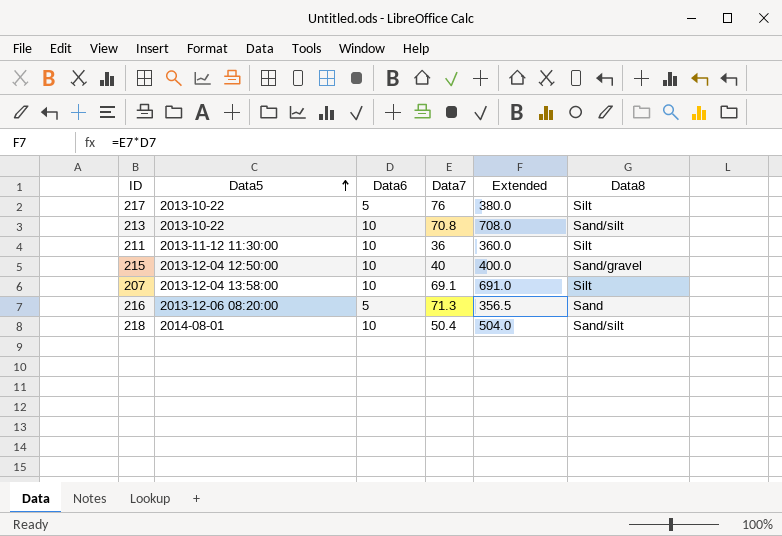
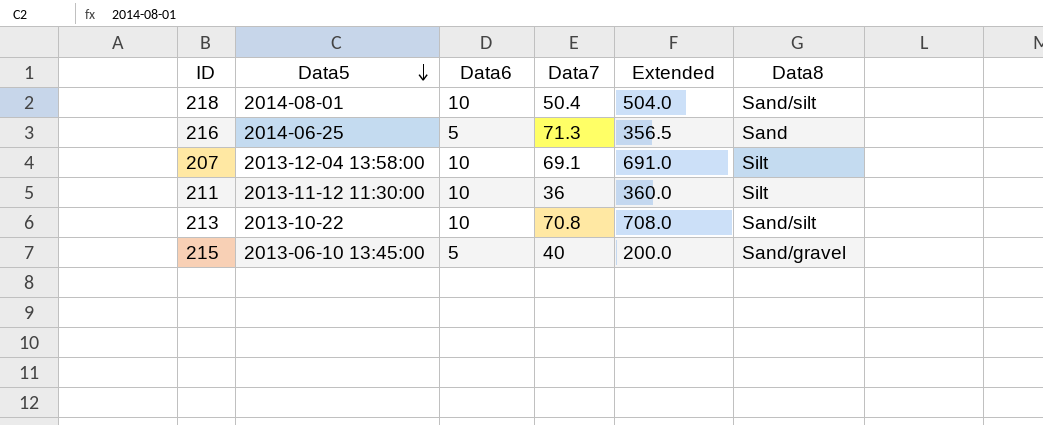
row order: Data5 ascending -> Data5 descending
row 217: 2013-10-22 | 5 | 76 | 380.0 | Silt -> none
216 | Data5: 2013-12-06 08:20:00 -> 2014-06-25
215 | Data5: 2013-12-04 12:50:00 -> 2013-06-10 13:45:00
215 | Data6: 10 -> 5
215 | Extended: 400.0 -> 200.0

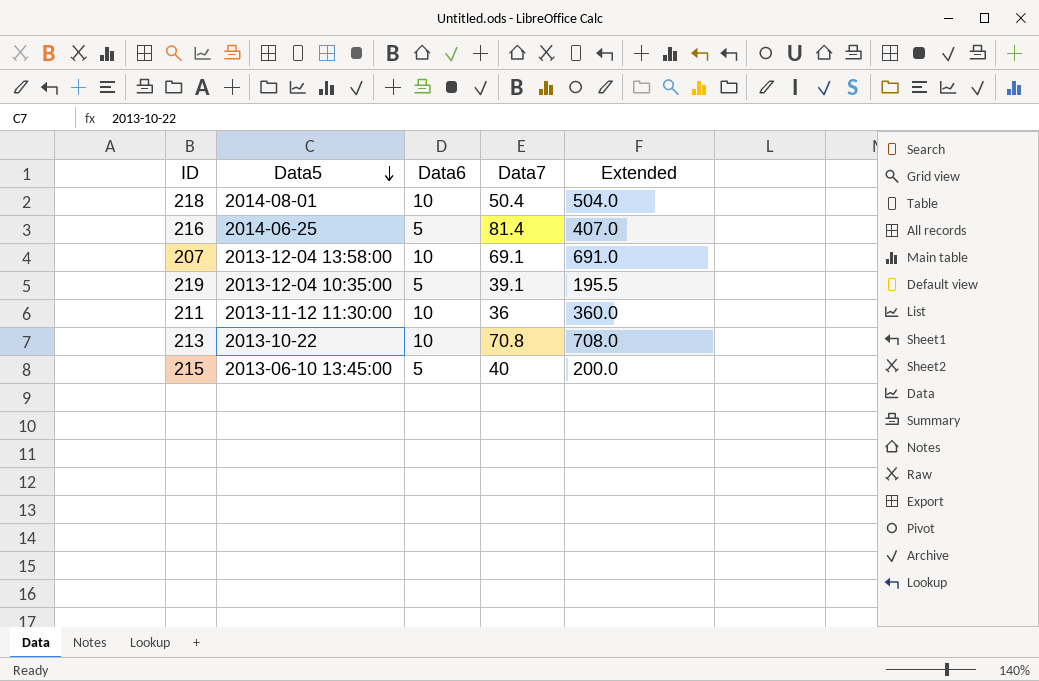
column Data8 | position: 6 -> none
216 | Data7: 71.3 -> 81.4
216 | Extended: 356.5 -> 407.0
row 219: none -> 2013-12-04 10:35:00 | 5 | 39.1 | 195.5

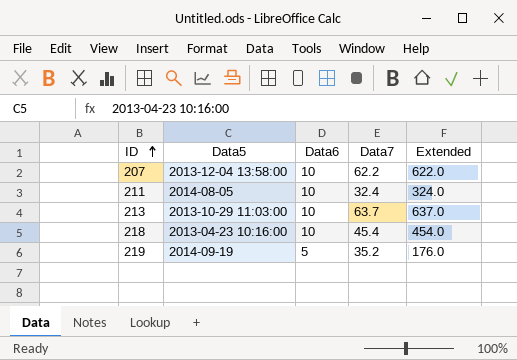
row order: Data5 descending -> ID ascending
row 216: 2014-06-25 | 5 | 81.4 | 407.0 -> none
row 215: 2013-06-10 13:45:00 | 5 | 40 | 200.0 -> none
207 | Data7: 69.1 -> 62.2
207 | Extended: 691.0 -> 622.0
211 | Data5: 2013-11-12 11:30:00 -> 2014-08-05
211 | Data7: 36 -> 32.4
211 | Extended: 360.0 -> 324.0
213 | Data5: 2013-10-22 -> 2013-10-29 11:03:00
213 | Data7: 70.8 -> 63.7
213 | Extended: 708.0 -> 637.0
218 | Data5: 2014-08-01 -> 2013-04-23 10:16:00
218 | Data7: 50.4 -> 45.4
218 | Extended: 504.0 -> 454.0
219 | Data5: 2013-12-04 10:35:00 -> 2014-09-19
219 | Data7: 39.1 -> 35.2
219 | Extended: 195.5 -> 176.0

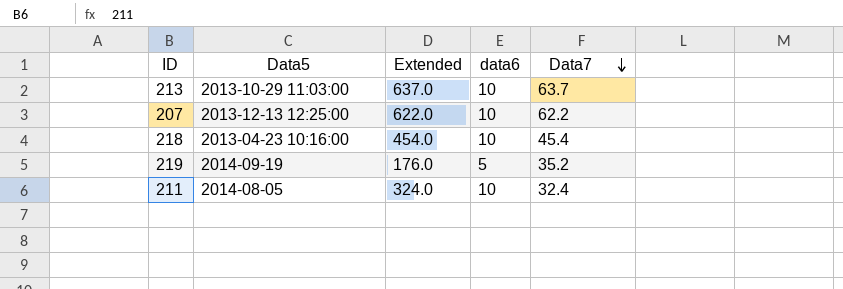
row order: ID ascending -> Data7 descending
column Extended | position: 5 -> 3
column name: Data6 -> data6
207 | Data5: 2013-12-04 13:58:00 -> 2013-12-13 12:25:00

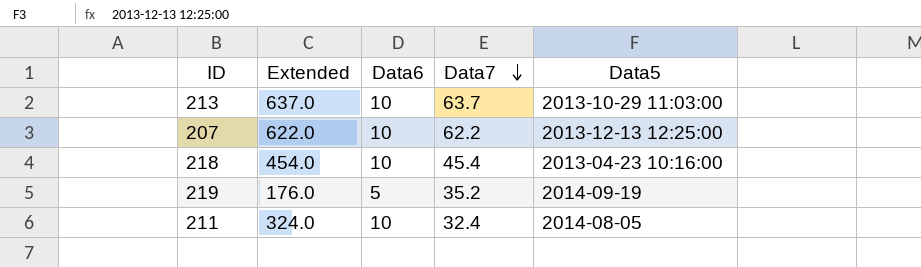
column name: data6 -> Data6
column Data5 | position: 2 -> 5

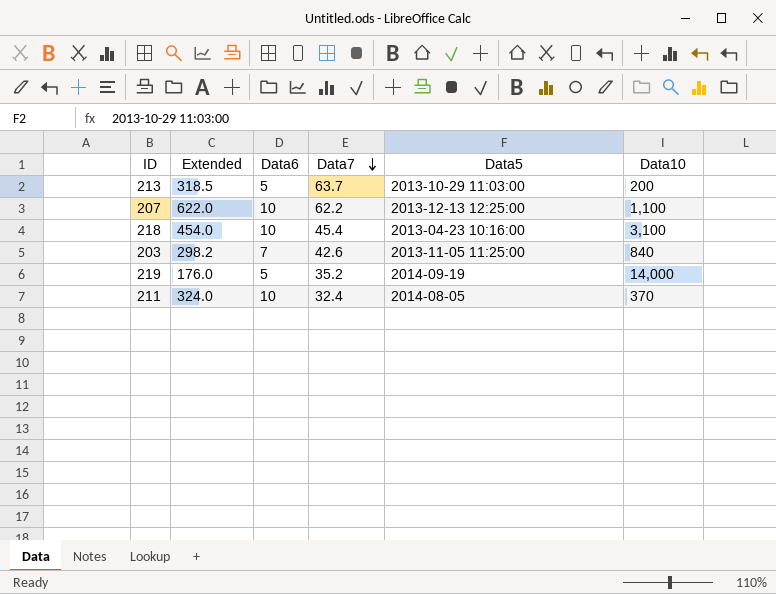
column Data10 | position: none -> 6
213 | Extended: 637.0 -> 318.5
213 | Data6: 10 -> 5
row 203: none -> 298.2 | 7 | 42.6 | 2013-11-05 11:25:00 | 840

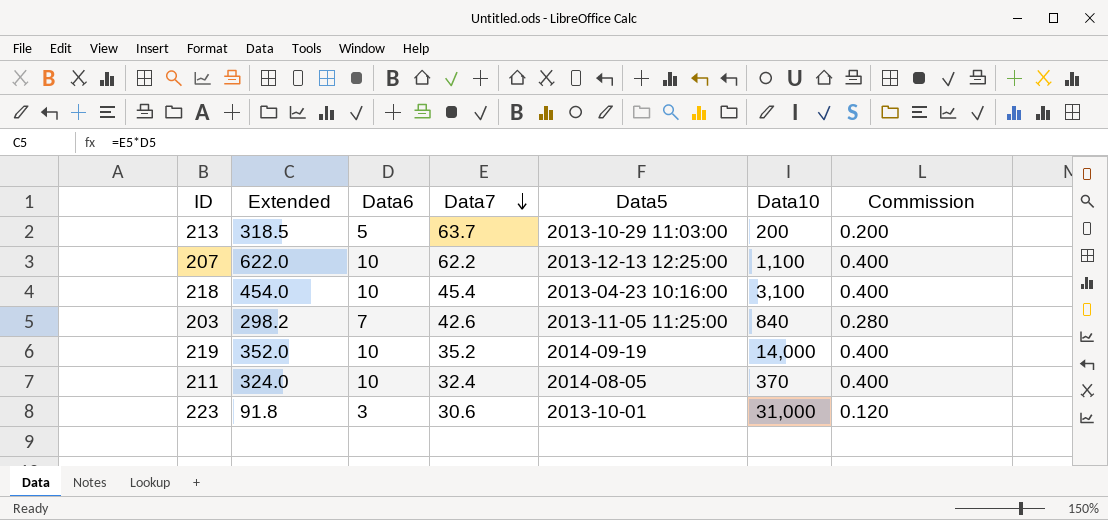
column Commission | formula: none -> [Data6] * 0.04
219 | Extended: 176.0 -> 352.0
219 | Data6: 5 -> 10
row 223: none -> 91.8 | 3 | 30.6 | 2013-10-01 | 31,000 | 0.120

